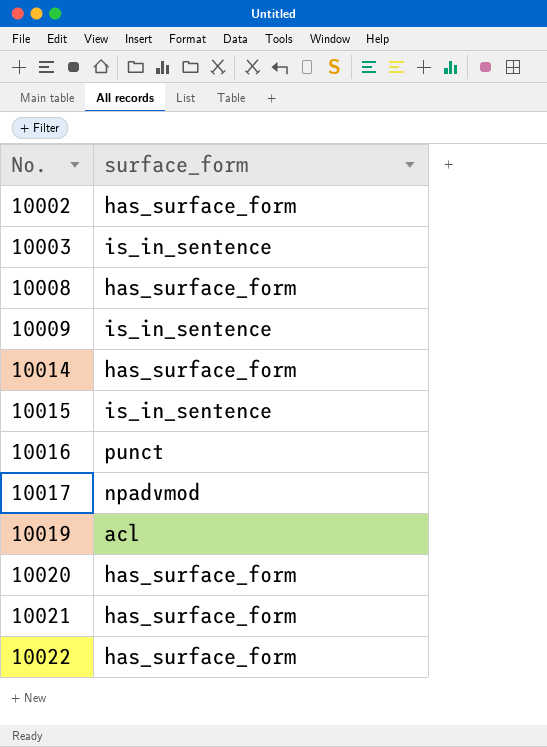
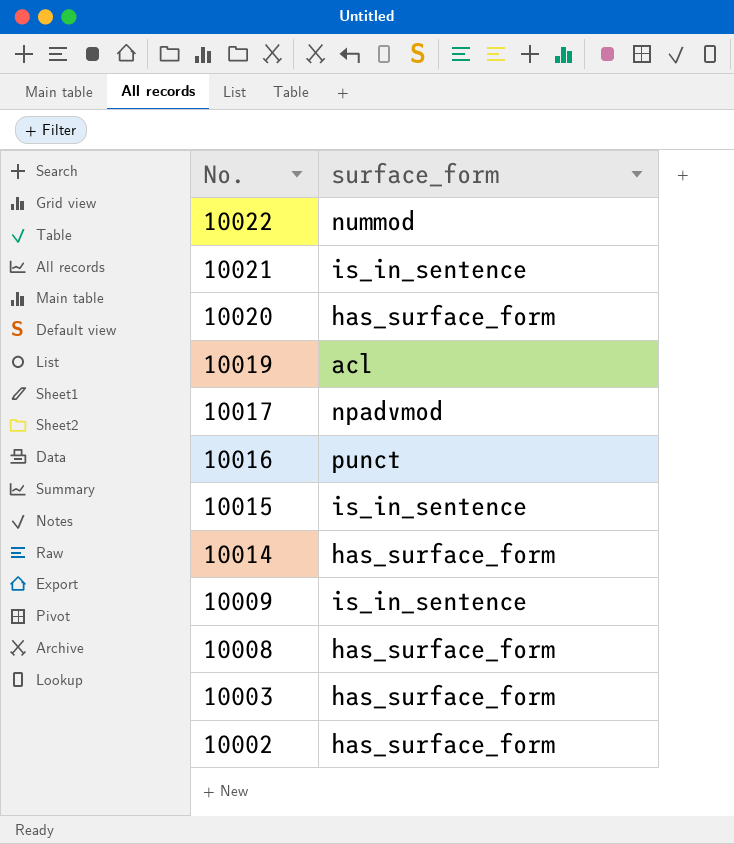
row order: No. ascending -> No. descending
10022 | surface_form: has_surface_form -> nummod
10021 | surface_form: has_surface_form -> is_in_sentence
10003 | surface_form: is_in_sentence -> has_surface_form

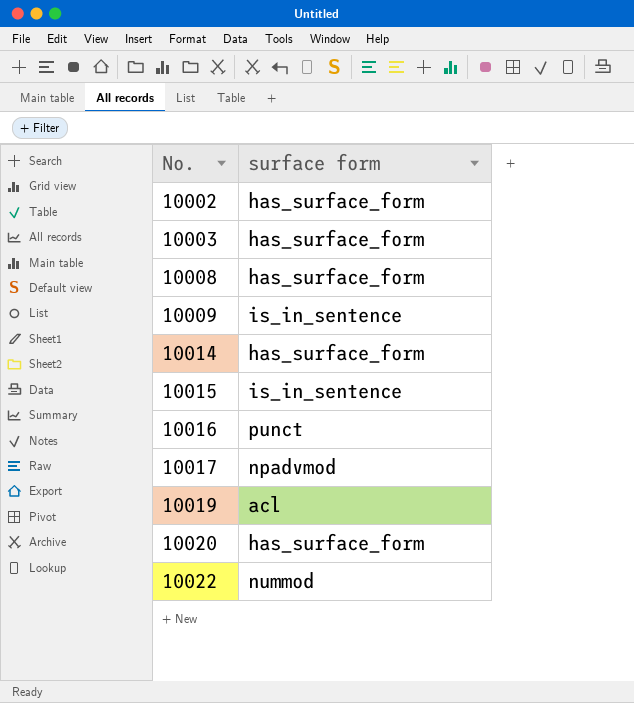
row order: No. descending -> No. ascending
column name: surface_form -> surface form
row 10021: is_in_sentence -> none

